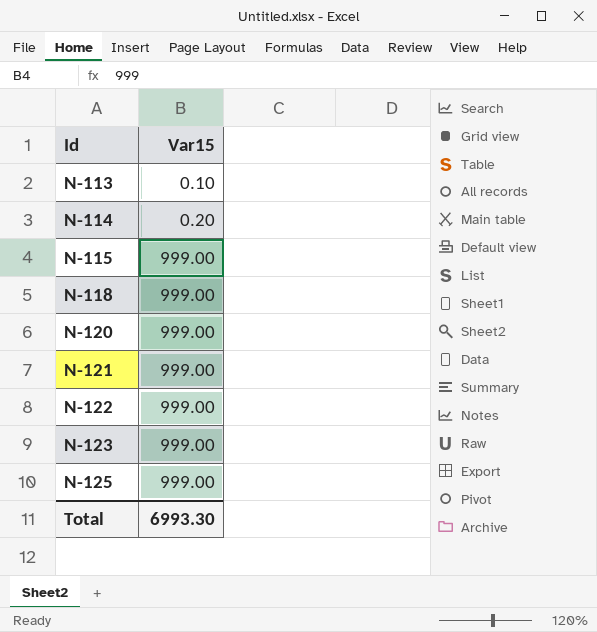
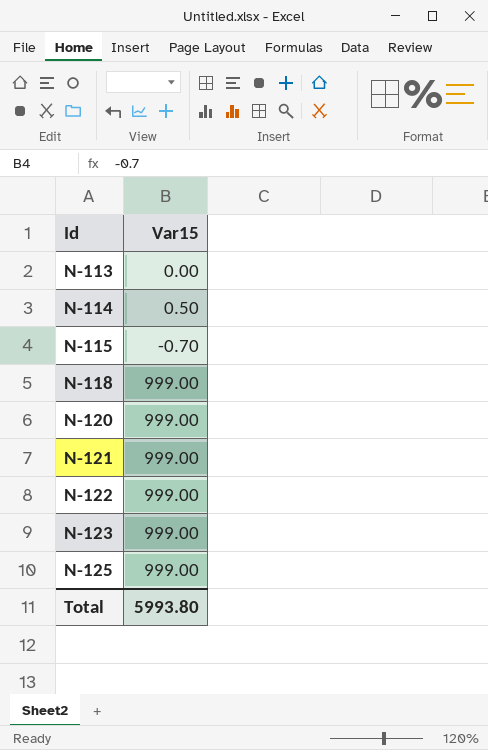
N-113 | Var15: 0.10 -> 0.00
N-114 | Var15: 0.20 -> 0.50
N-115 | Var15: 999.00 -> -0.70
Total | Var15: 6993.30 -> 5993.80

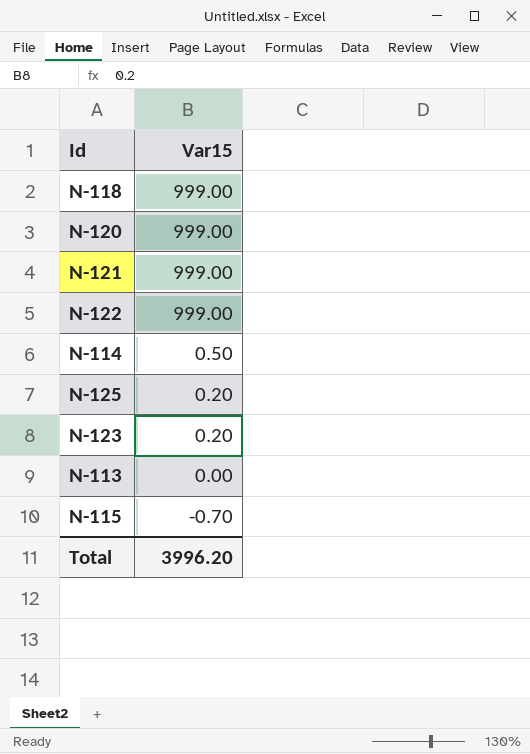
row order: Id ascending -> Var15 descending
N-125 | Var15: 999.00 -> 0.20
N-123 | Var15: 999.00 -> 0.20
Total | Var15: 5993.80 -> 3996.20

